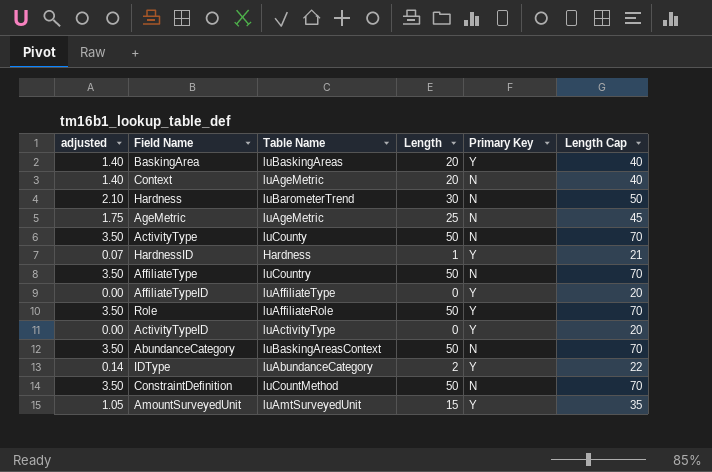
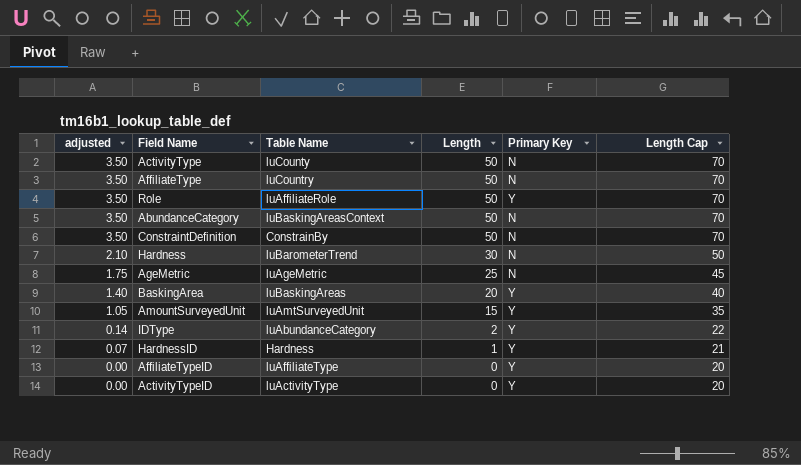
row order: none -> adjusted descending
row Context: 1.40 | luAgeMetric | 20 | N | 40 -> none
ConstraintDefinition | Table Name: luCountMethod -> ConstrainBy

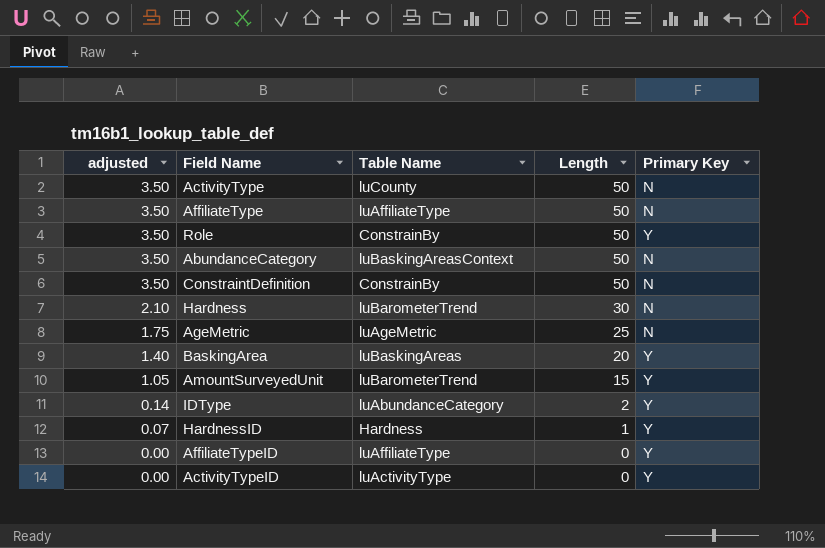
column Length Cap | formula: [Length] + 20 -> none
AffiliateType | Table Name: luCountry -> luAffiliateType
Role | Table Name: luAffiliateRole -> ConstrainBy
AmountSurveyedUnit | Table Name: luAmtSurveyedUnit -> luBarometerTrend

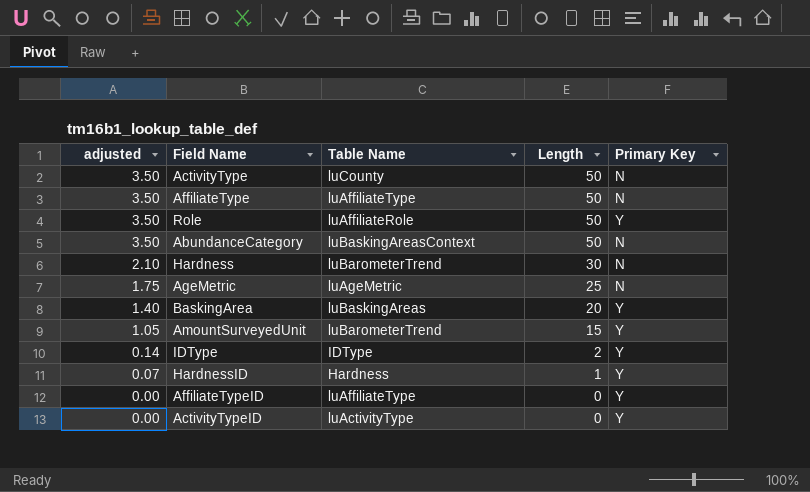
row ConstraintDefinition: 3.50 | ConstrainBy | 50 | N -> none
Role | Table Name: ConstrainBy -> luAffiliateRole
IDType | Table Name: luAbundanceCategory -> IDType

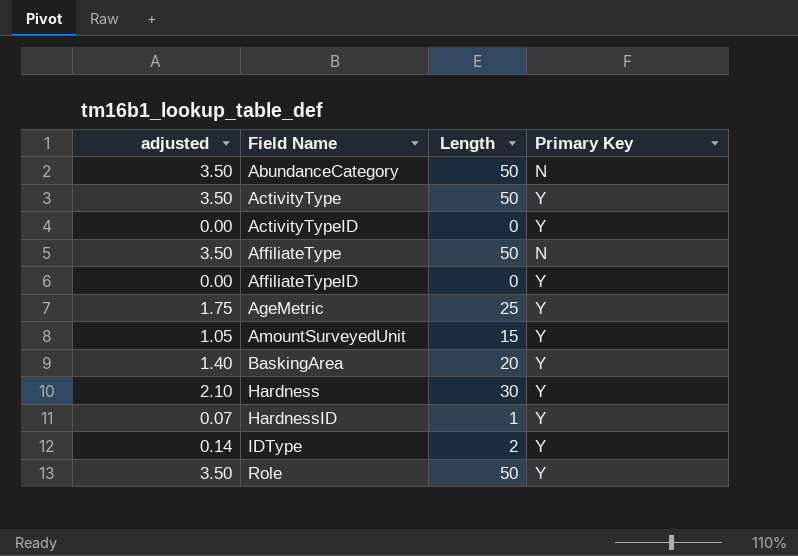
row order: adjusted descending -> Field Name ascending
column Table Name | position: 3 -> none
ActivityType | Primary Key: N -> Y
AgeMetric | Primary Key: N -> Y
Hardness | Primary Key: N -> Y

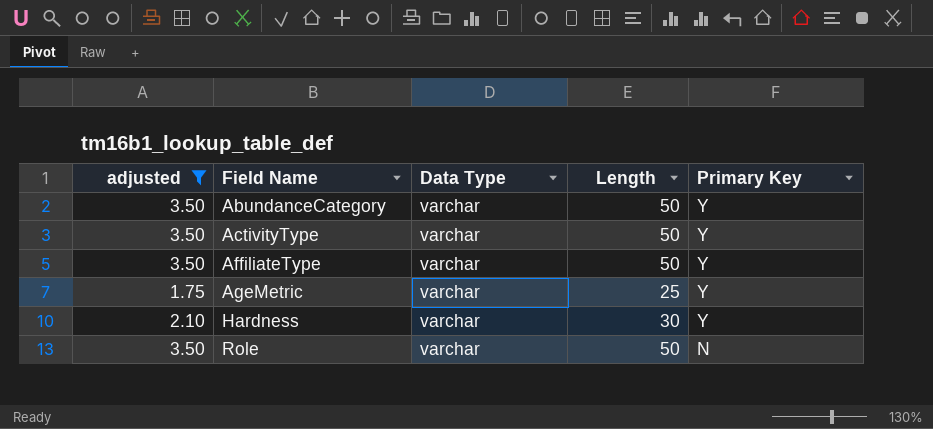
filter: none -> adjusted >= 1.75
column Data Type | position: none -> 3
AbundanceCategory | Primary Key: N -> Y
AffiliateType | Primary Key: N -> Y
Role | Primary Key: Y -> N

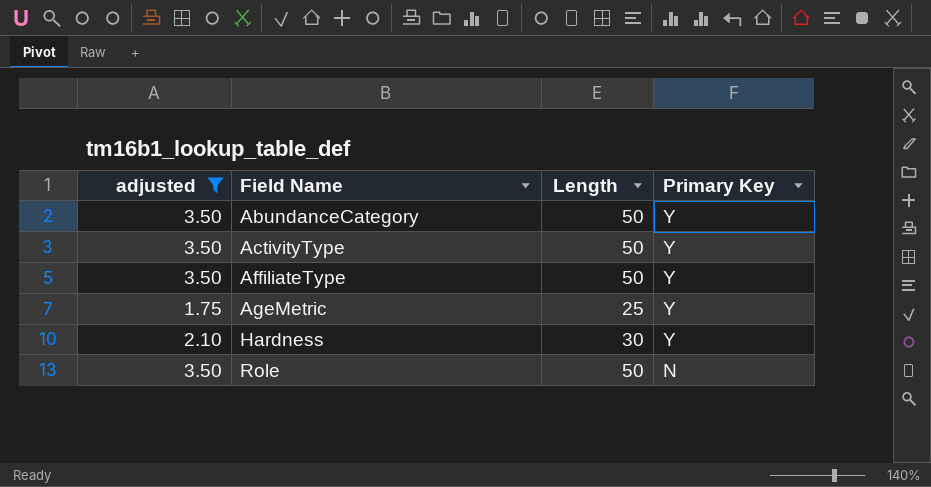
column Data Type | position: 3 -> none

